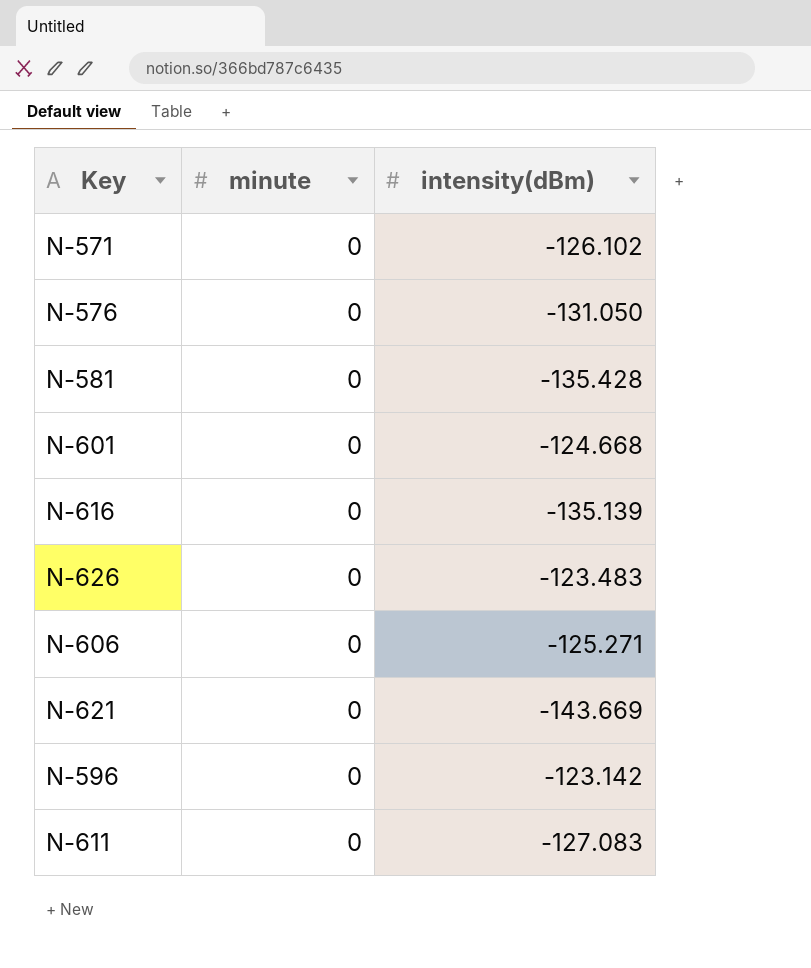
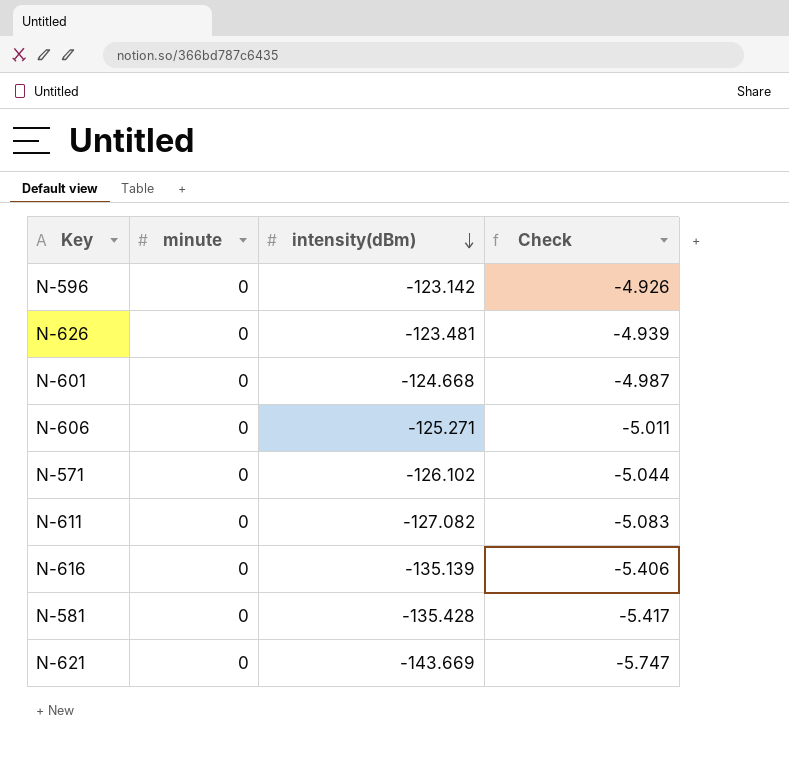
row order: none -> intensity(dBm) descending
column Check | formula: none -> [intensity(dBm)] * 0.04
row N-576: 0 | -131.050 -> none
N-626 | intensity(dBm): -123.483 -> -123.481
N-611 | intensity(dBm): -127.083 -> -127.082

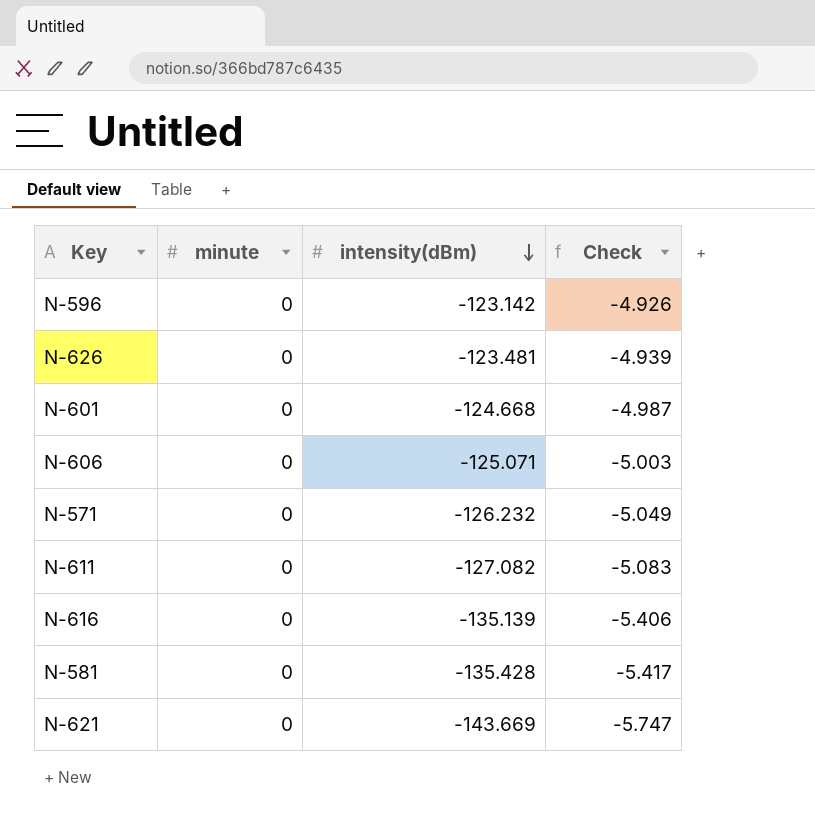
N-606 | intensity(dBm): -125.271 -> -125.071
N-606 | Check: -5.011 -> -5.003
N-571 | intensity(dBm): -126.102 -> -126.232
N-571 | Check: -5.044 -> -5.049

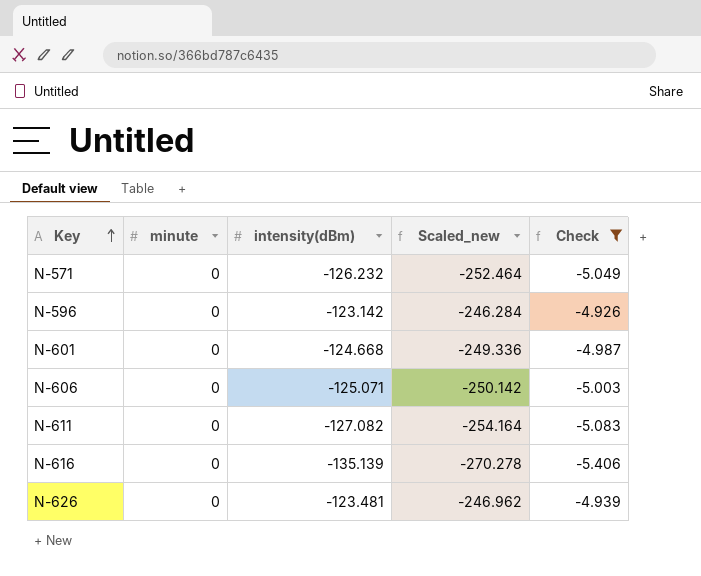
filter: none -> Check >= -5.406
row order: intensity(dBm) descending -> Key ascending
column Scaled_new | formula: none -> [intensity(dBm)] * 2

